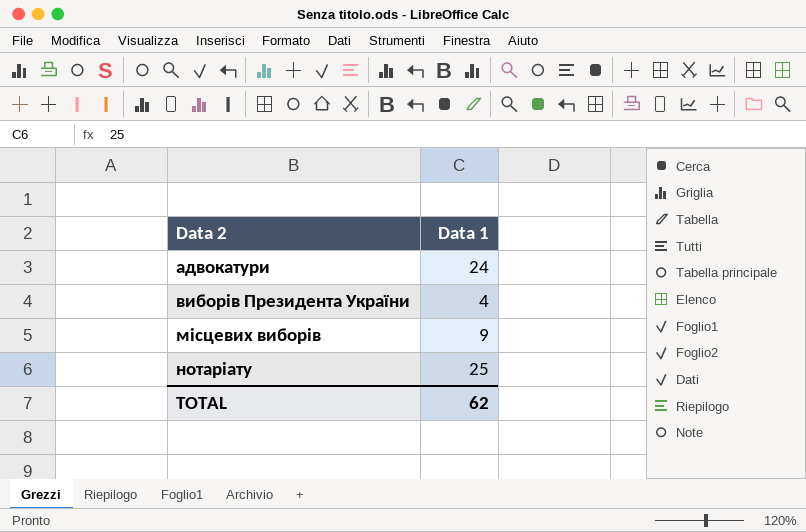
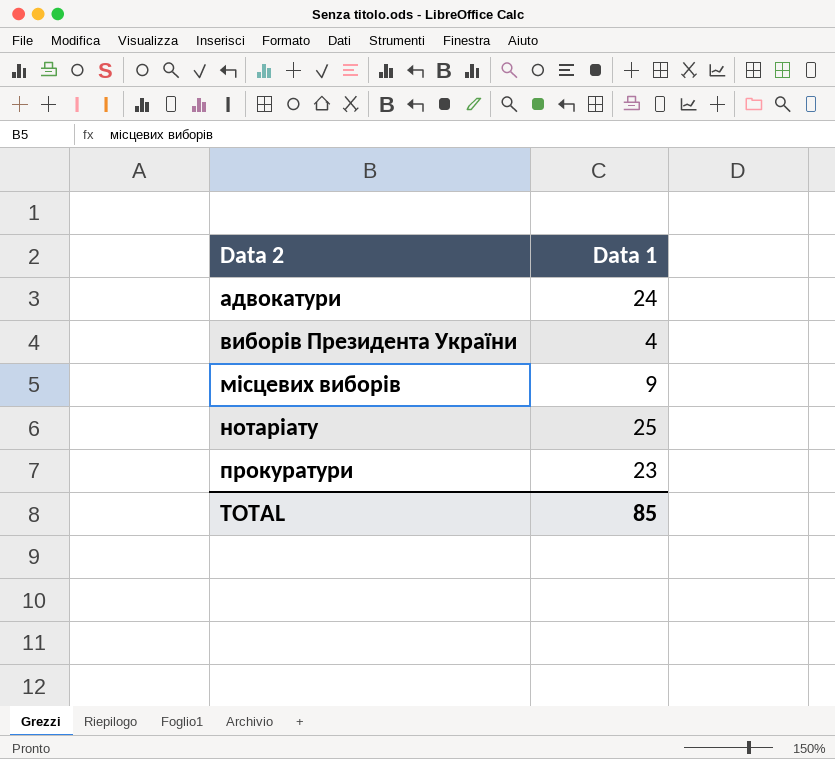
row прокуратури: none -> 23
TOTAL | Data 1: 62 -> 85

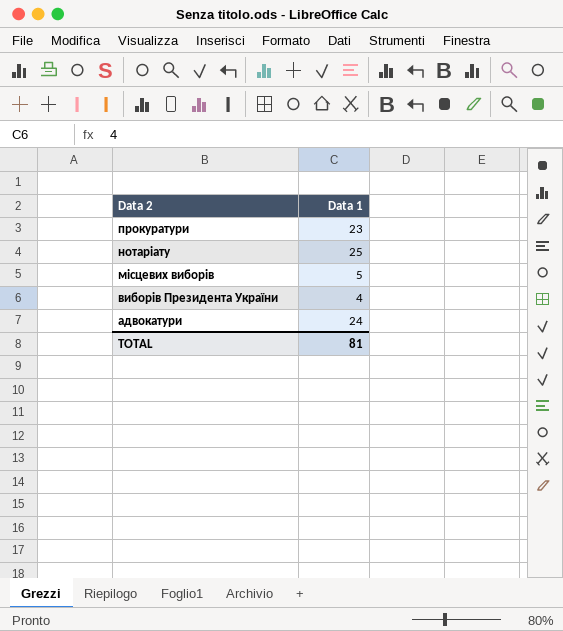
row order: Data 2 ascending -> Data 2 descending
місцевих виборів | Data 1: 9 -> 5
TOTAL | Data 1: 85 -> 81

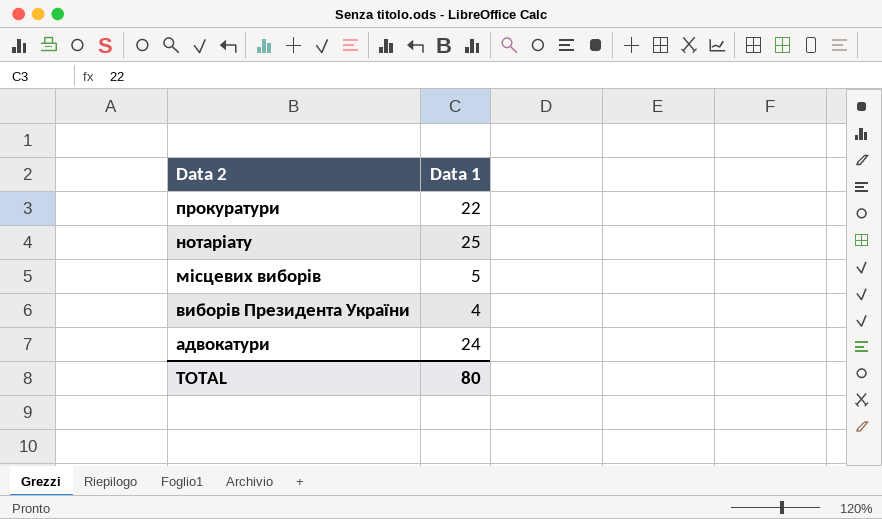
прокуратури | Data 1: 23 -> 22
TOTAL | Data 1: 81 -> 80

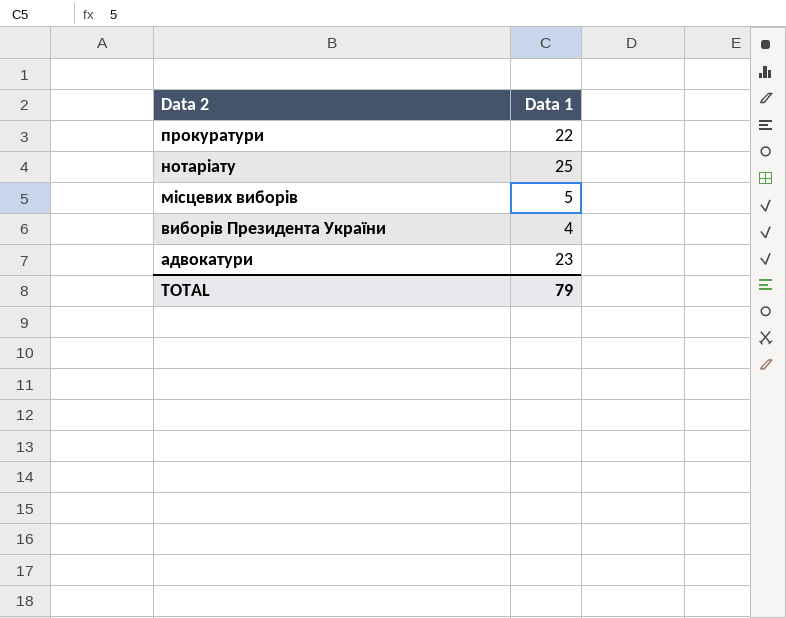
адвокатури | Data 1: 24 -> 23
TOTAL | Data 1: 80 -> 79

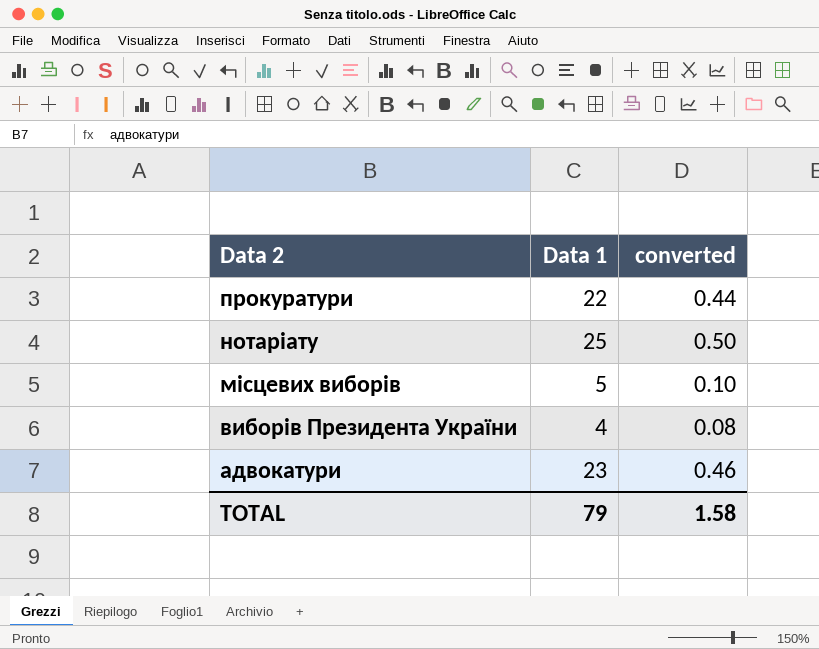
column converted | formula: none -> [Data 1] * 0.02

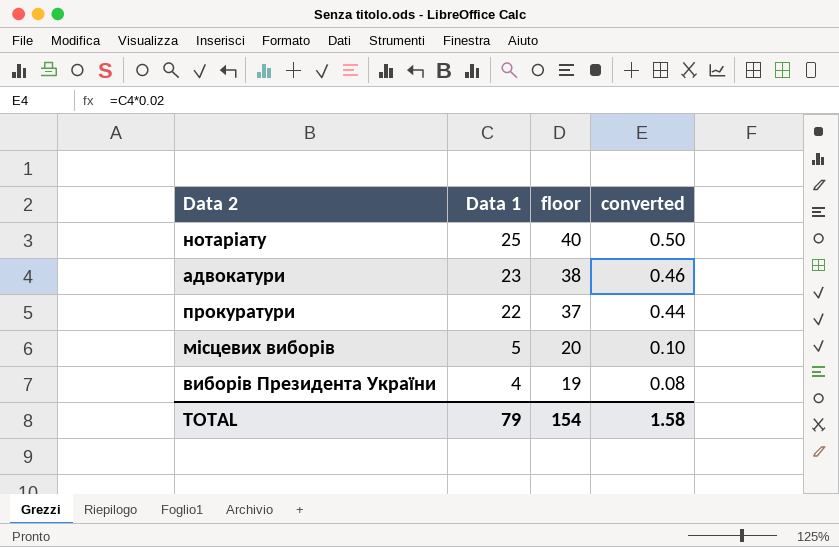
row order: Data 2 descending -> Data 1 descending
column floor | formula: none -> [Data 1] + 15

